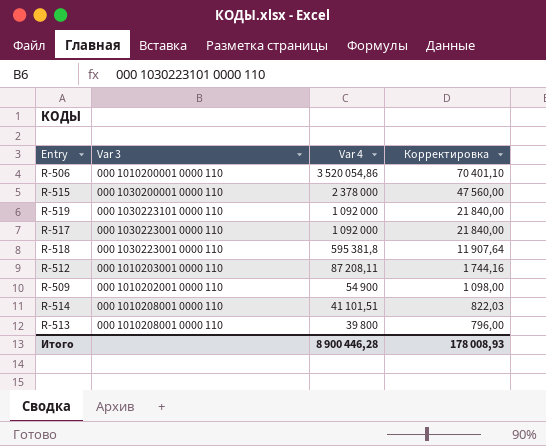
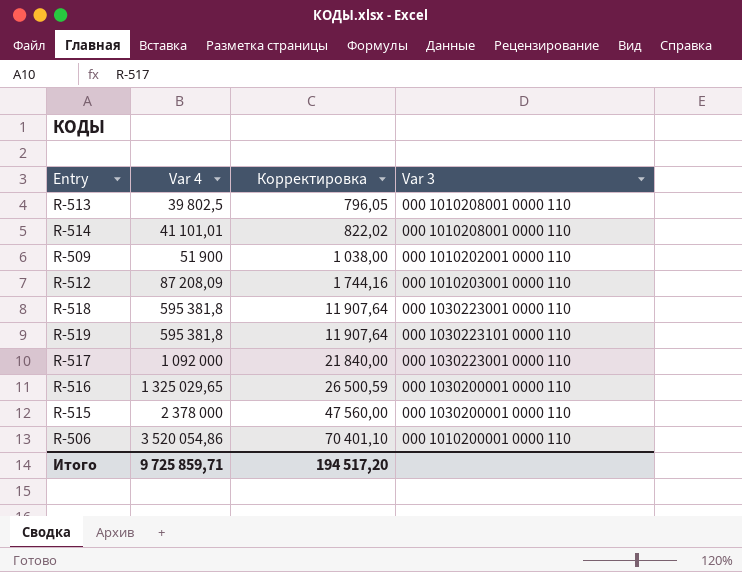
row order: Var 4 descending -> Var 4 ascending
column Var 3 | position: 2 -> 4
R-513 | Var 4: 39 800 -> 39 802,5
R-513 | Корректировка: 796,00 -> 796,05
R-514 | Var 4: 41 101,51 -> 41 101,01
R-514 | Корректировка: 822,03 -> 822,02
R-509 | Var 4: 54 900 -> 51 900
R-509 | Корректировка: 1 098,00 -> 1 038,00
R-512 | Var 4: 87 208,11 -> 87 208,09
R-519 | Var 4: 1 092 000 -> 595 381,8
R-519 | Корректировка: 21 840,00 -> 11 907,64
row R-516: none -> 1 325 029,65 | 26 500,59 | 000 1030200001 0000 110
Итого | Var 4: 8 900 446,28 -> 9 725 859,71
Итого | Корректировка: 178 008,93 -> 194 517,20

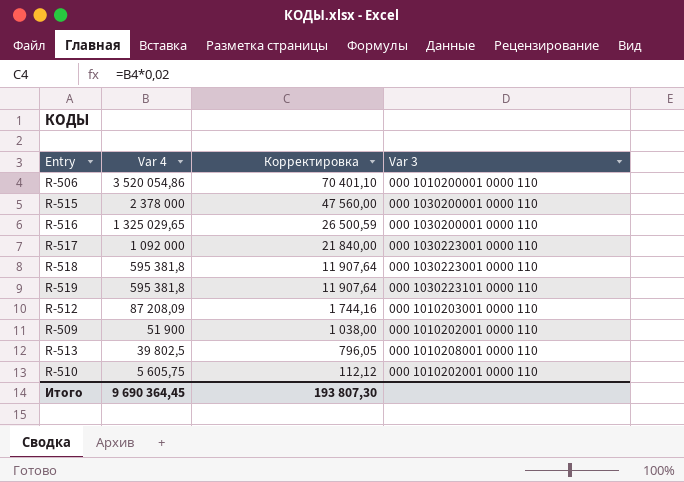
row order: Var 4 ascending -> Var 4 descending
row R-514: 41 101,01 | 822,02 | 000 1010208001 0000 110 -> none
row R-510: none -> 5 605,75 | 112,12 | 000 1010202001 0000 110
Итого | Var 4: 9 725 859,71 -> 9 690 364,45
Итого | Корректировка: 194 517,20 -> 193 807,30

